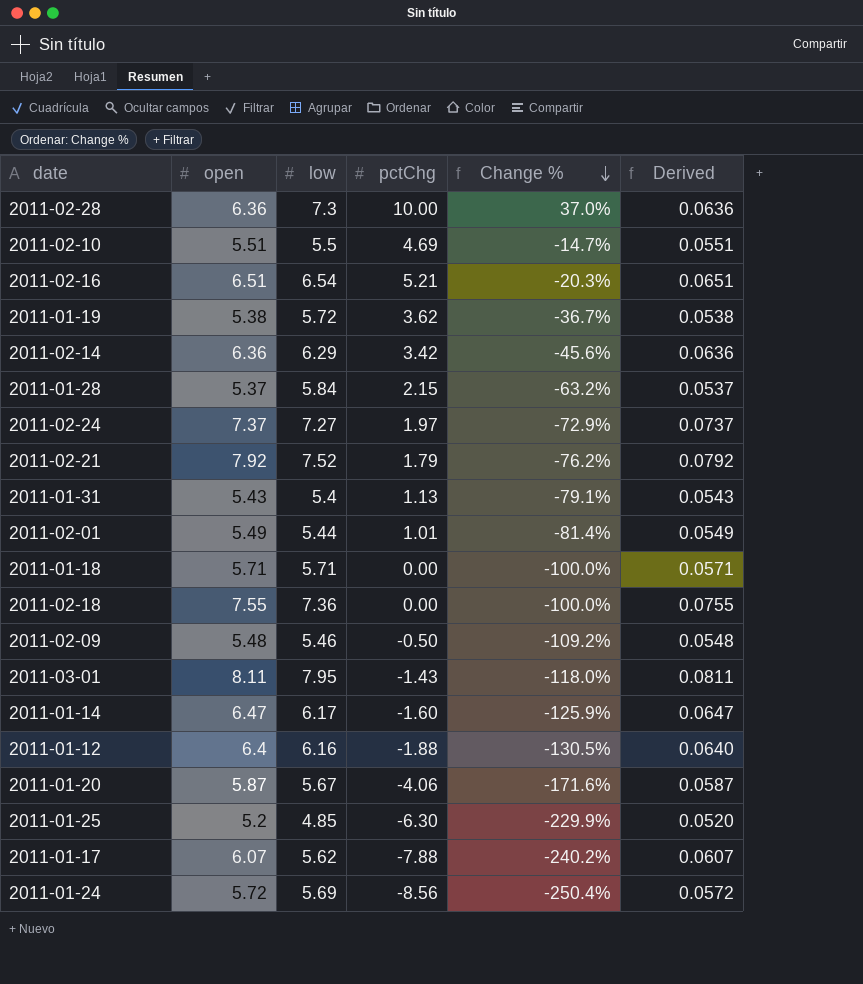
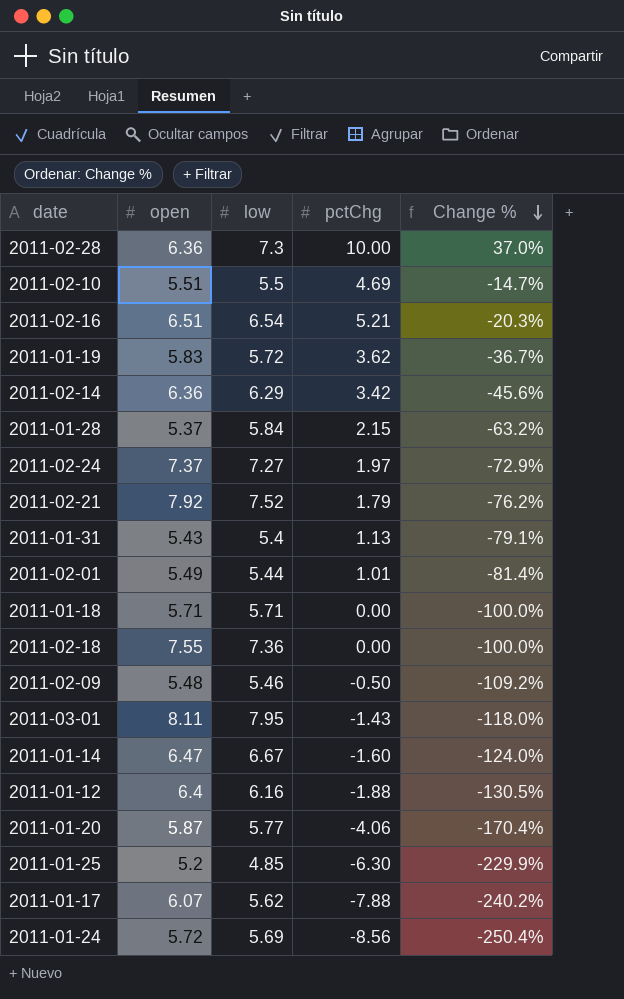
column Derived | formula: [open] * 0.01 -> none
2011-01-19 | open: 5.38 -> 5.83
2011-01-14 | low: 6.17 -> 6.67
2011-01-14 | Change %: -125.9% -> -124.0%
2011-01-20 | low: 5.67 -> 5.77
2011-01-20 | Change %: -171.6% -> -170.4%

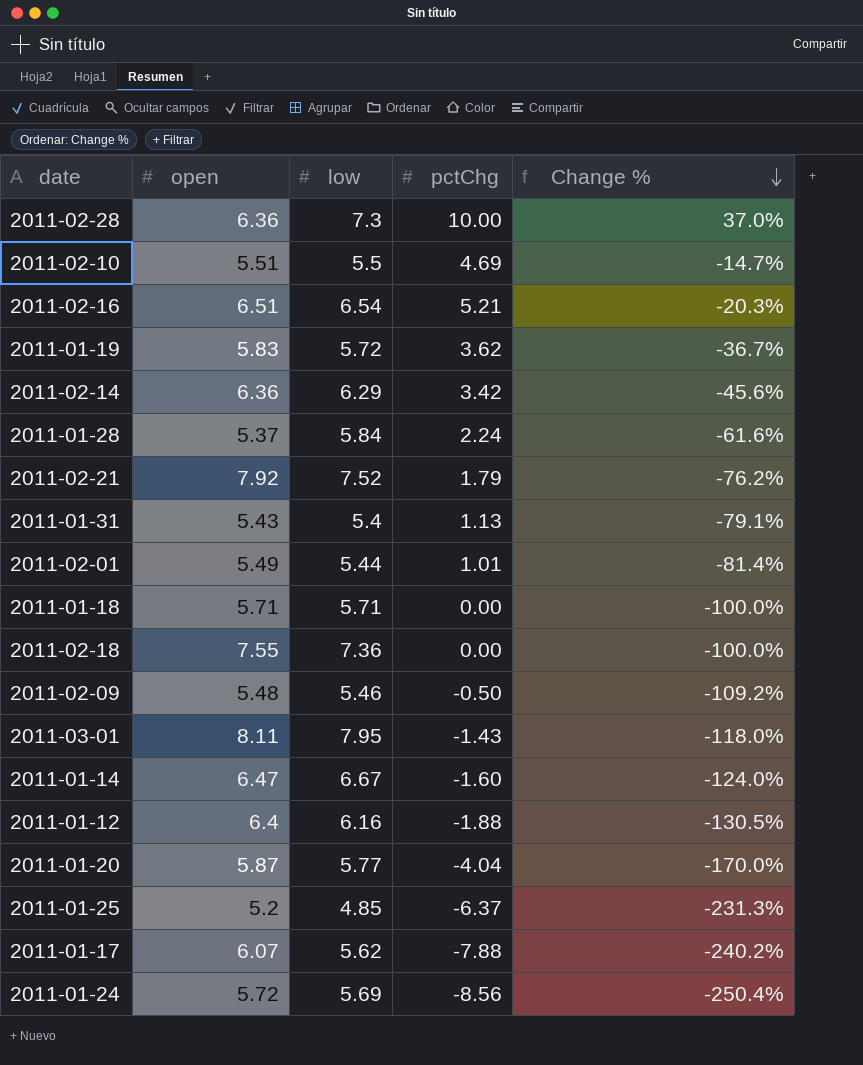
row 2011-02-24: 7.37 | 7.27 | 1.97 | -72.9% -> none
2011-01-28 | pctChg: 2.15 -> 2.24
2011-01-28 | Change %: -63.2% -> -61.6%
2011-01-20 | pctChg: -4.06 -> -4.04
2011-01-20 | Change %: -170.4% -> -170.0%
2011-01-25 | pctChg: -6.30 -> -6.37
2011-01-25 | Change %: -229.9% -> -231.3%

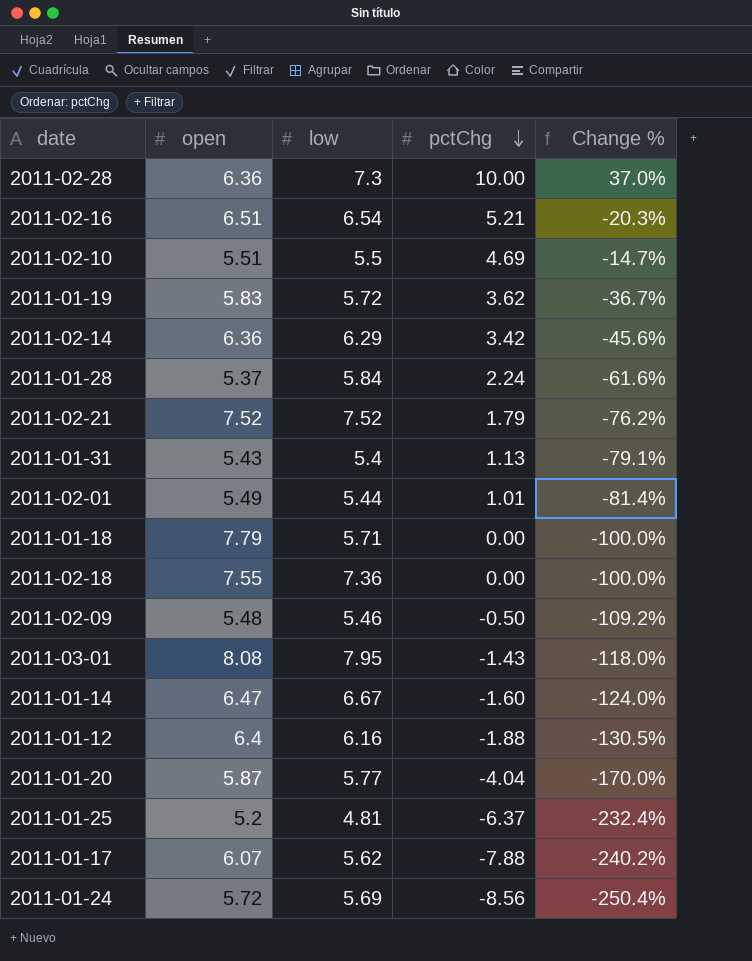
row order: Change % descending -> pctChg descending
2011-02-21 | open: 7.92 -> 7.52
2011-01-18 | open: 5.71 -> 7.79
2011-03-01 | open: 8.11 -> 8.08
2011-01-25 | low: 4.85 -> 4.81
2011-01-25 | Change %: -231.3% -> -232.4%

